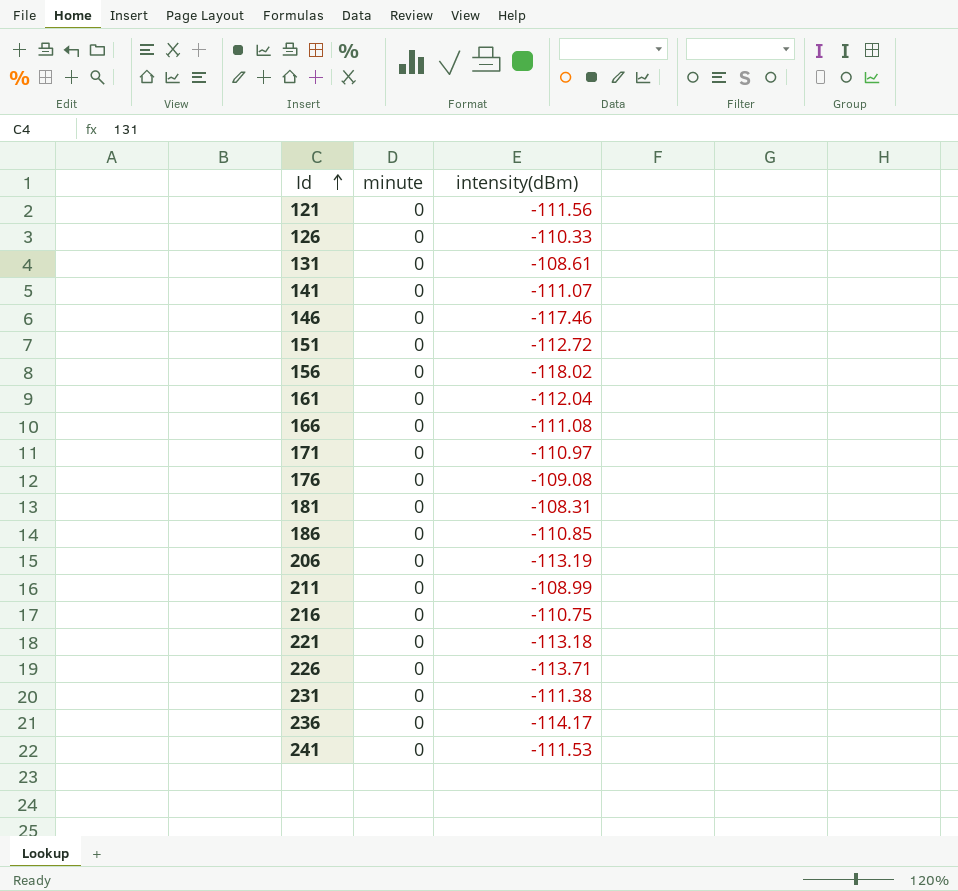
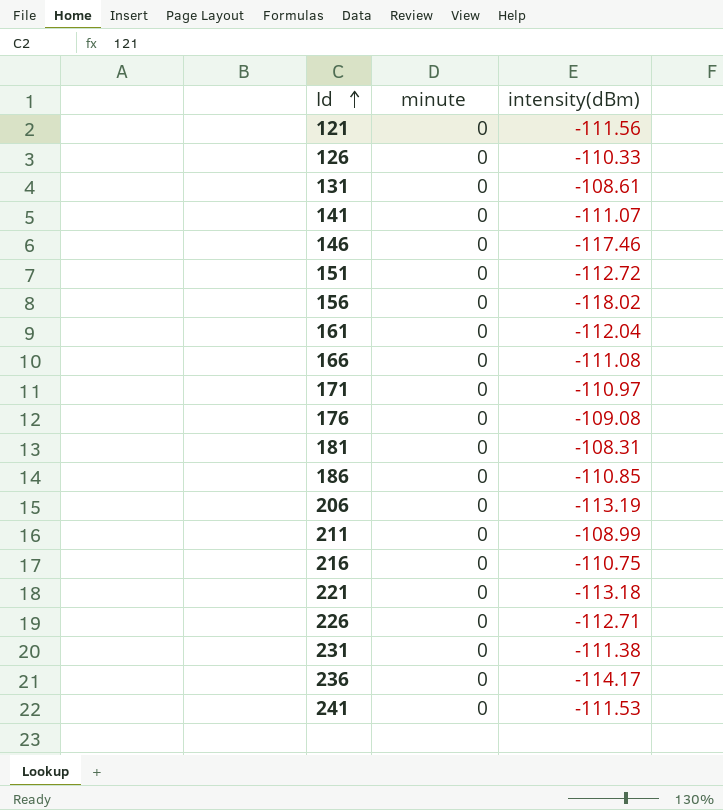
226 | intensity(dBm): -113.71 -> -112.71

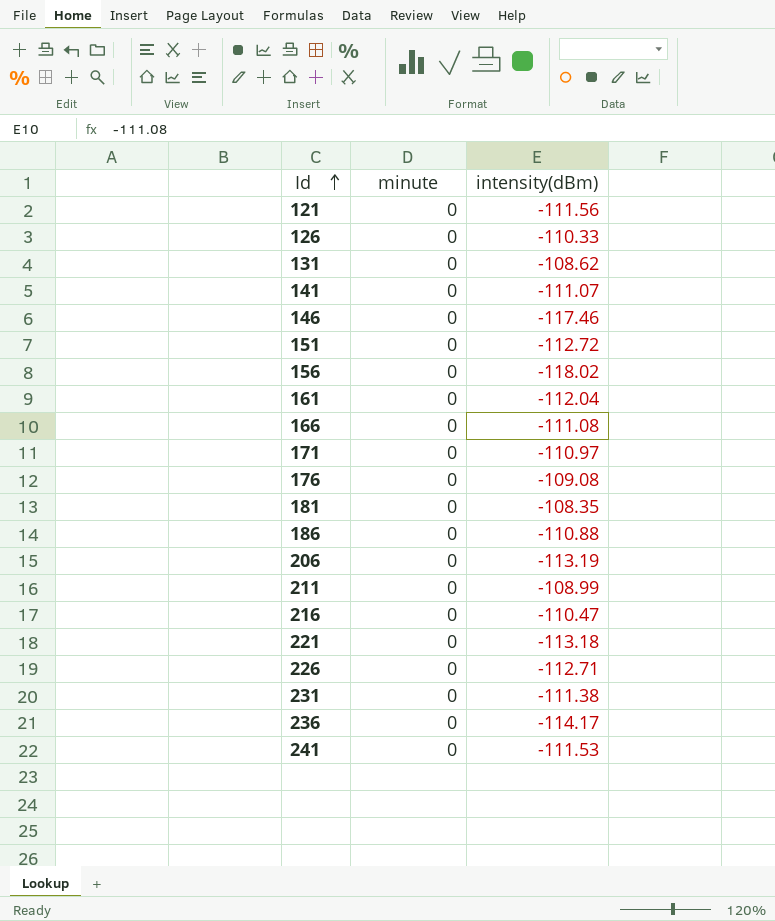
131 | intensity(dBm): -108.61 -> -108.62
181 | intensity(dBm): -108.31 -> -108.35
186 | intensity(dBm): -110.85 -> -110.88
216 | intensity(dBm): -110.75 -> -110.47

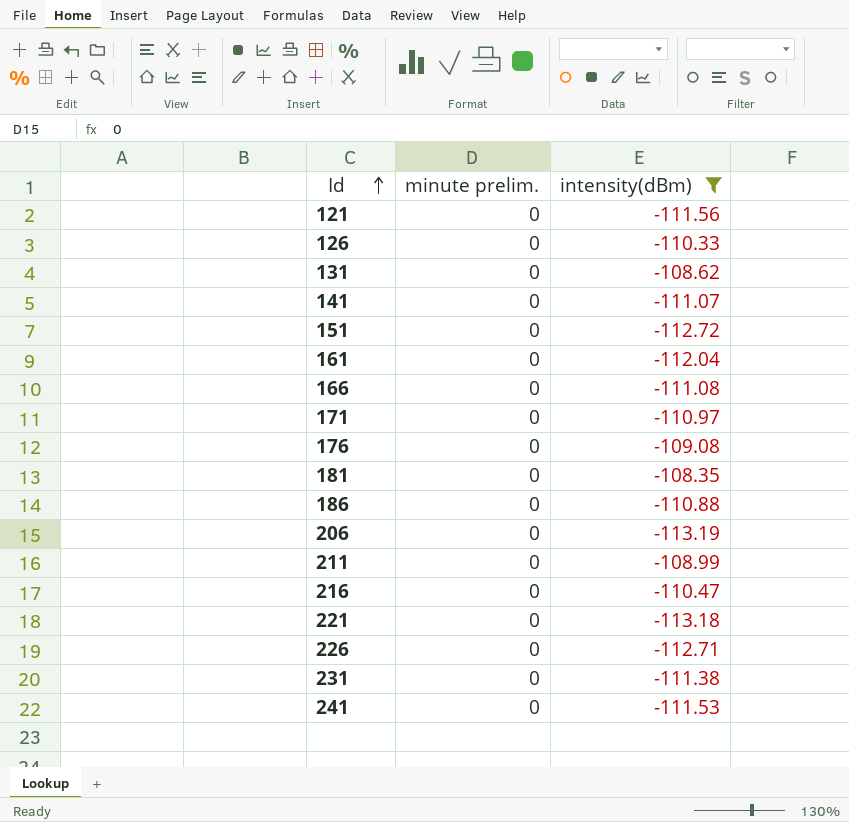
filter: none -> intensity(dBm) >= -113.19
column name: minute -> minute prelim.

